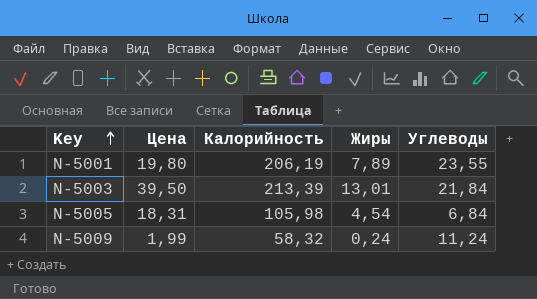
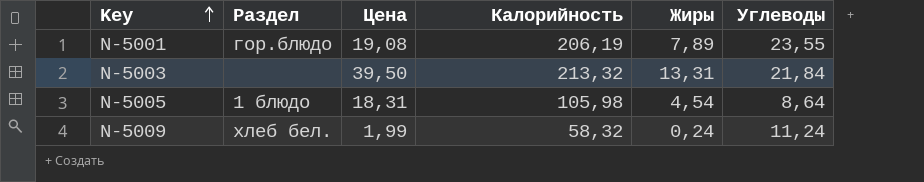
column Раздел | position: none -> 2
N-5001 | Цена: 19,80 -> 19,08
N-5003 | Калорийность: 213,39 -> 213,32
N-5003 | Жиры: 13,01 -> 13,31
N-5005 | Углеводы: 6,84 -> 8,64

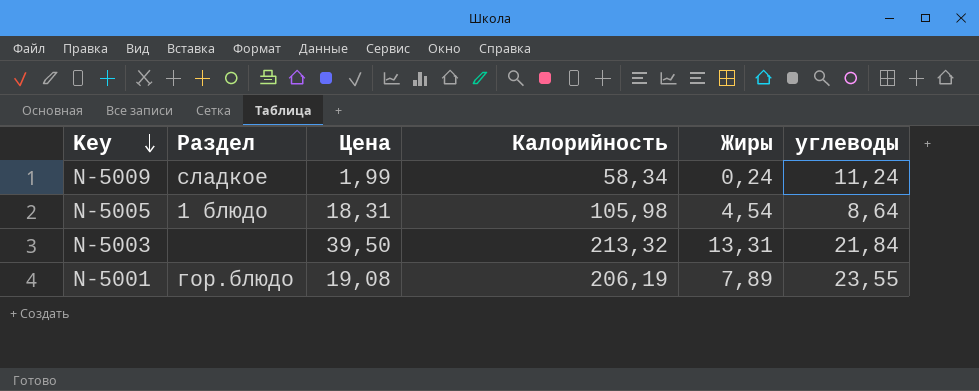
row order: Key ascending -> Key descending
column name: Углеводы -> углеводы
N-5009 | Раздел: хлеб бел. -> сладкое
N-5009 | Калорийность: 58,32 -> 58,34

